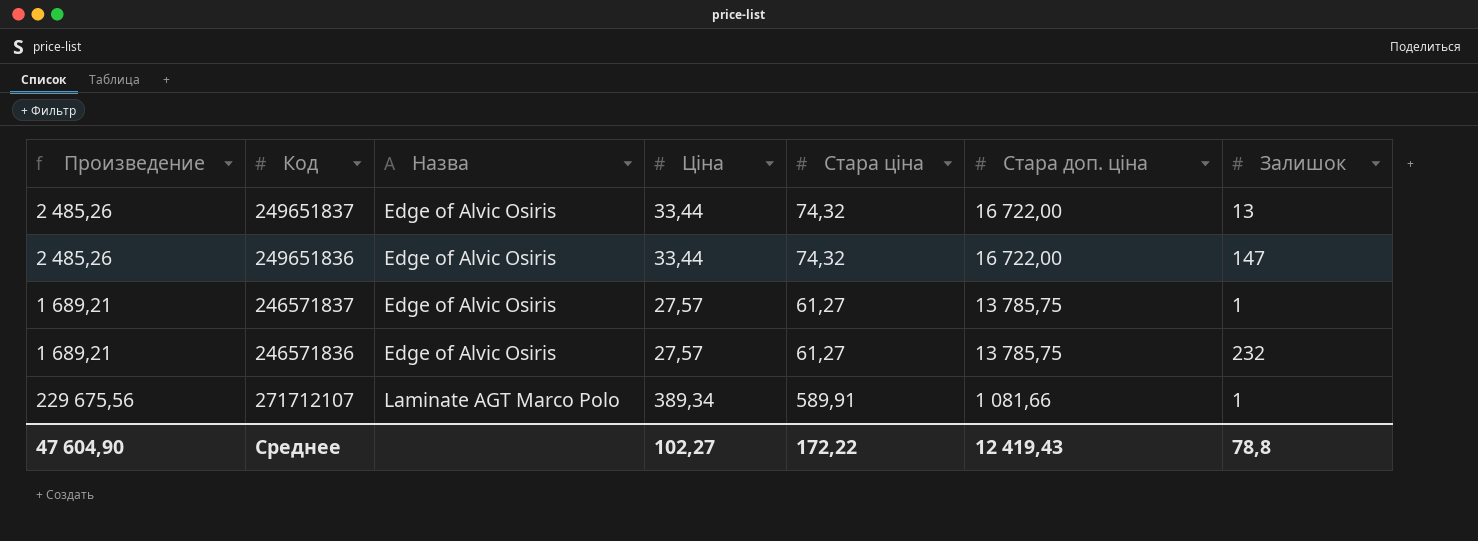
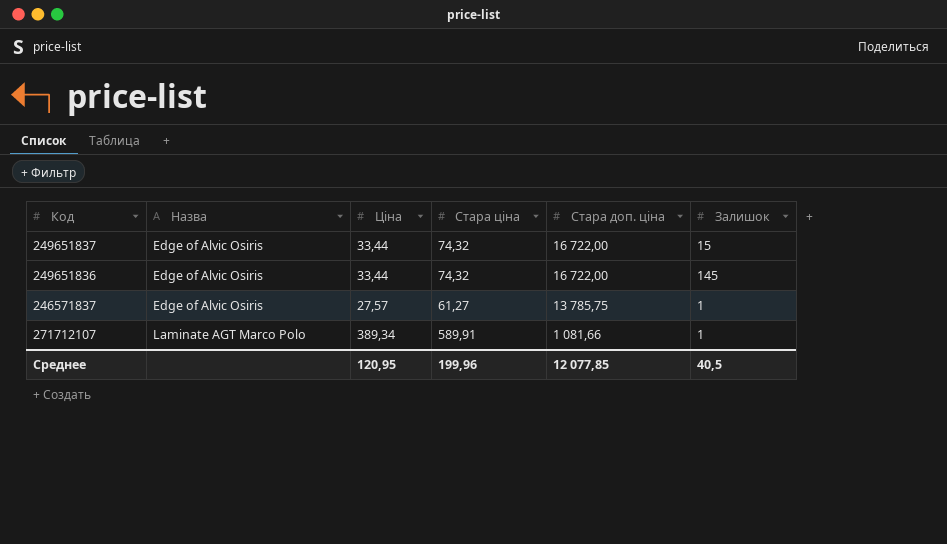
column Произведение | formula: [Ціна] * [Стара ціна] -> none
row 246571836: 1 689,21 | Edge of Alvic Osiris | 27,57 | 61,27 | 13 785,75 | 232 -> none
249651837 | Залишок: 13 -> 15
249651836 | Залишок: 147 -> 145
Среднее | Ціна: 102,27 -> 120,95
Среднее | Стара ціна: 172,22 -> 199,96
Среднее | Стара доп. ціна: 12 419,43 -> 12 077,85
Среднее | Залишок: 78,8 -> 40,5

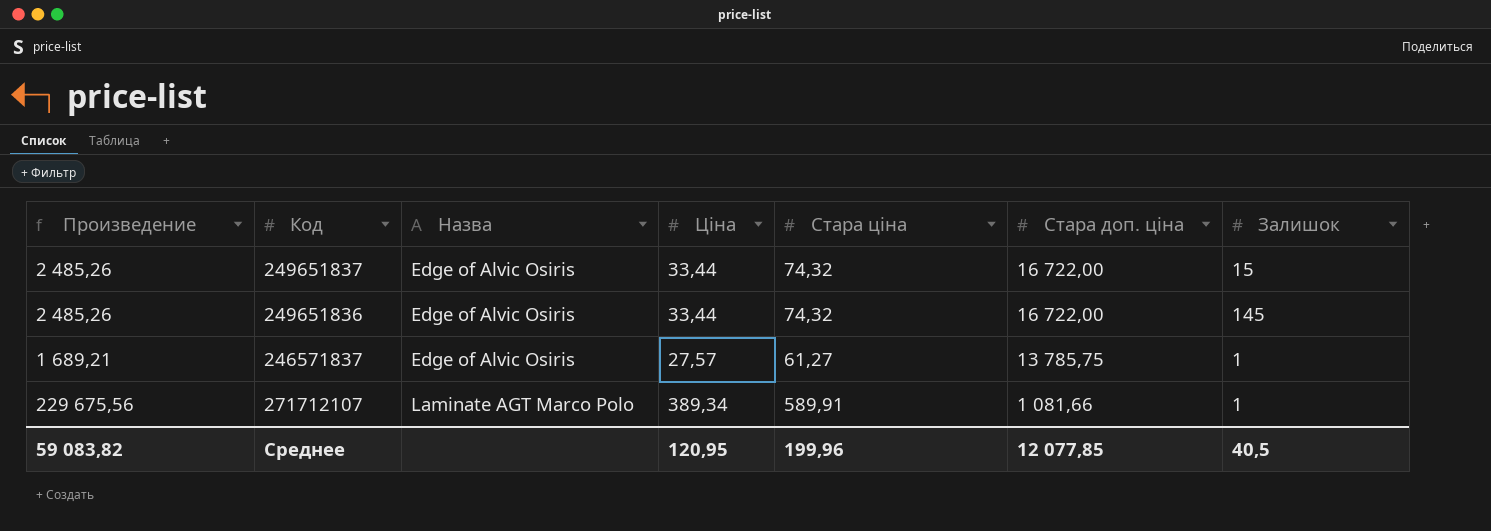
column Произведение | formula: none -> [Ціна] * [Стара ціна]

